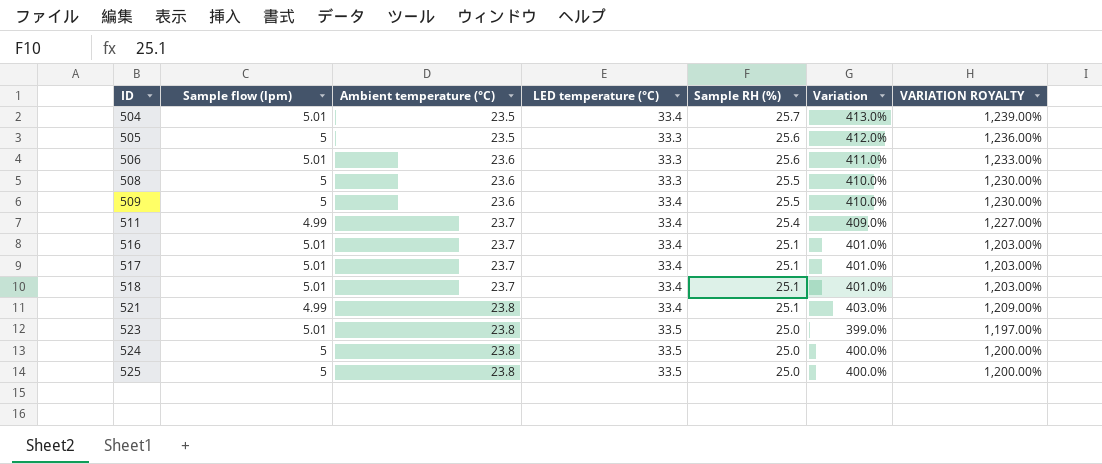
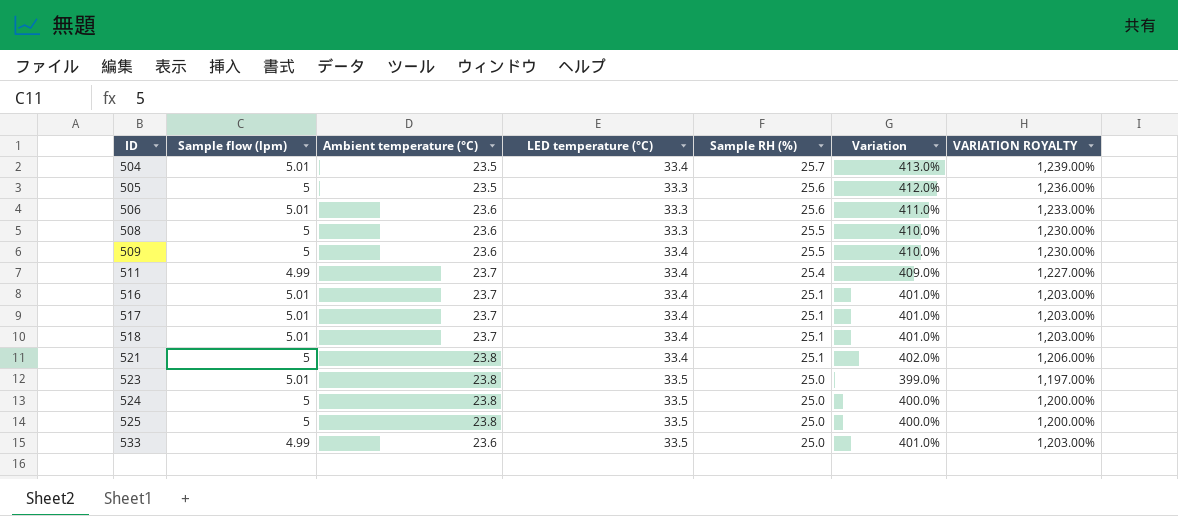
521 | Sample flow (lpm): 4.99 -> 5
521 | Variation: 403.0% -> 402.0%
521 | VARIATION ROYALTY: 1,209.00% -> 1,206.00%
row 533: none -> 4.99 | 23.6 | 33.5 | 25.0 | 401.0% | 1,203.00%

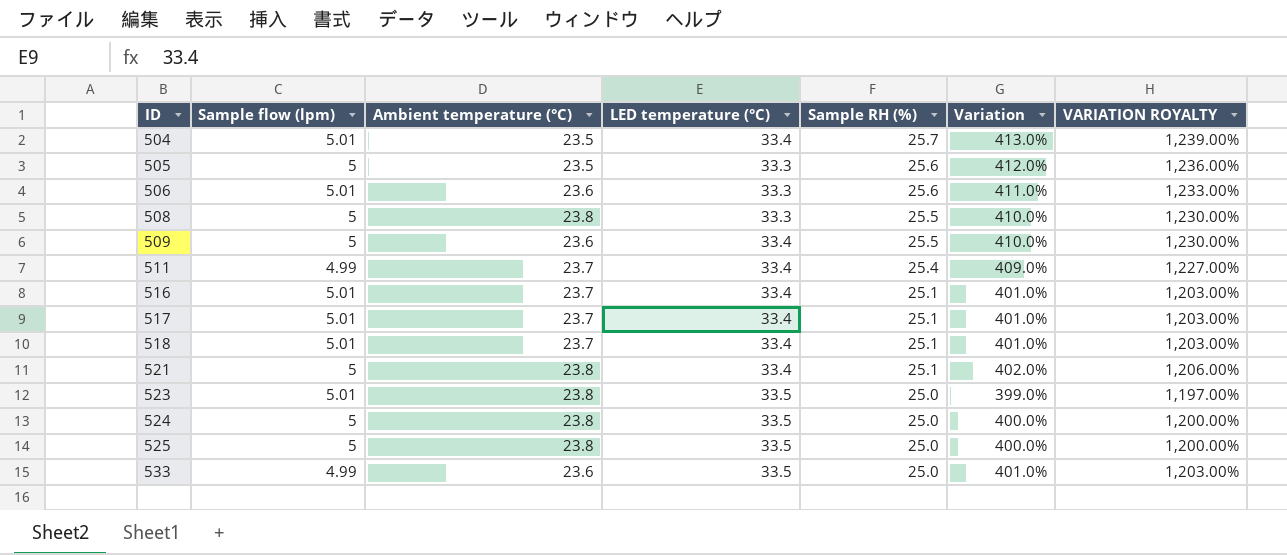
508 | Ambient temperature (°C): 23.6 -> 23.8

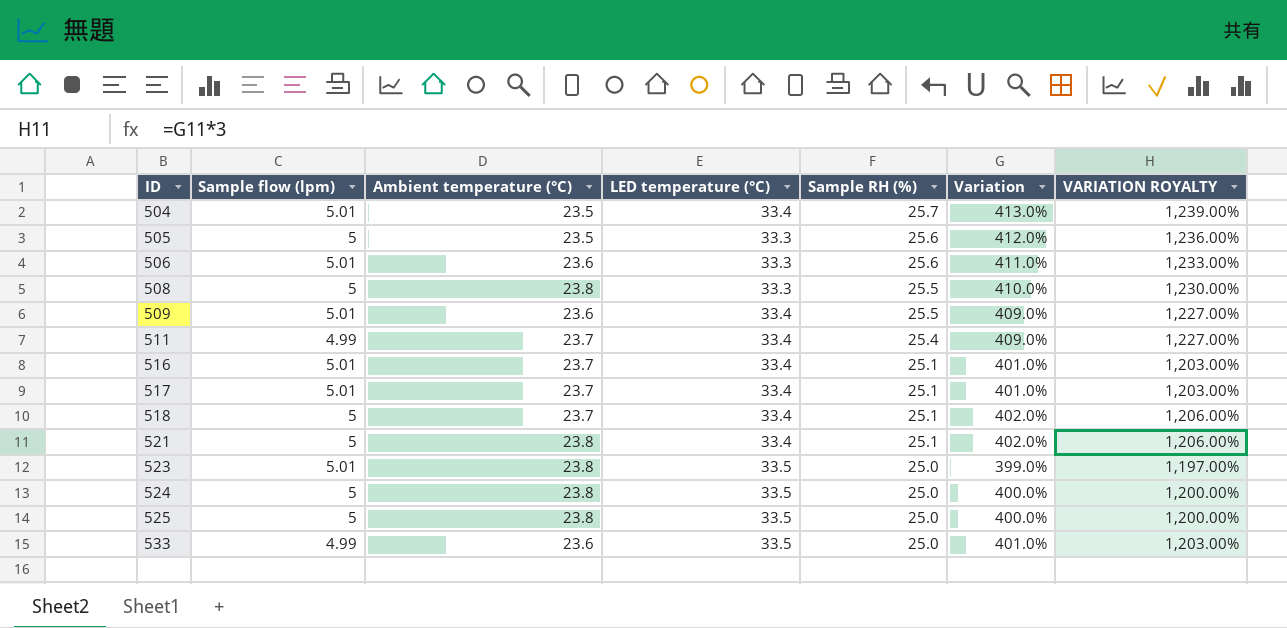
509 | Sample flow (lpm): 5 -> 5.01
509 | Variation: 410.0% -> 409.0%
509 | VARIATION ROYALTY: 1,230.00% -> 1,227.00%
518 | Sample flow (lpm): 5.01 -> 5
518 | Variation: 401.0% -> 402.0%
518 | VARIATION ROYALTY: 1,203.00% -> 1,206.00%

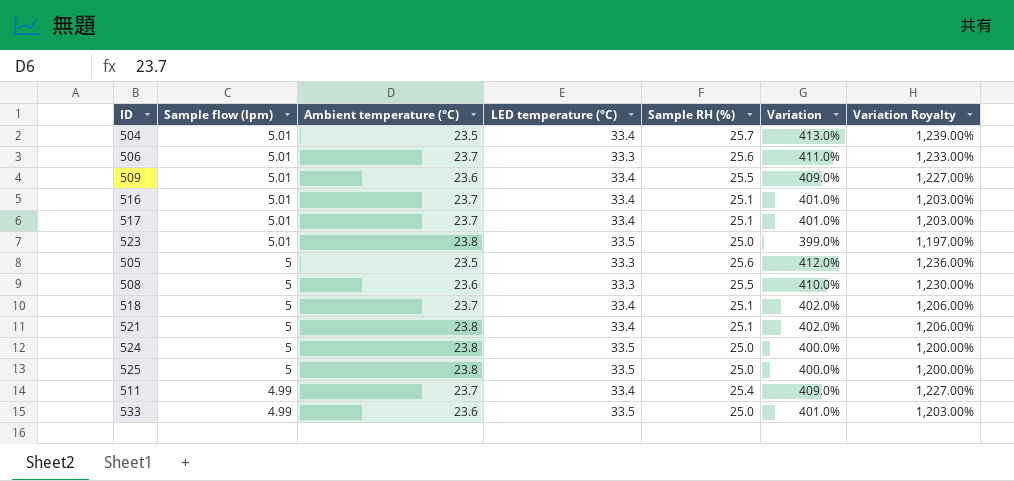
row order: ID ascending -> Sample flow (lpm) descending
column name: VARIATION ROYALTY -> Variation Royalty
506 | Ambient temperature (°C): 23.6 -> 23.7
508 | Ambient temperature (°C): 23.8 -> 23.6

